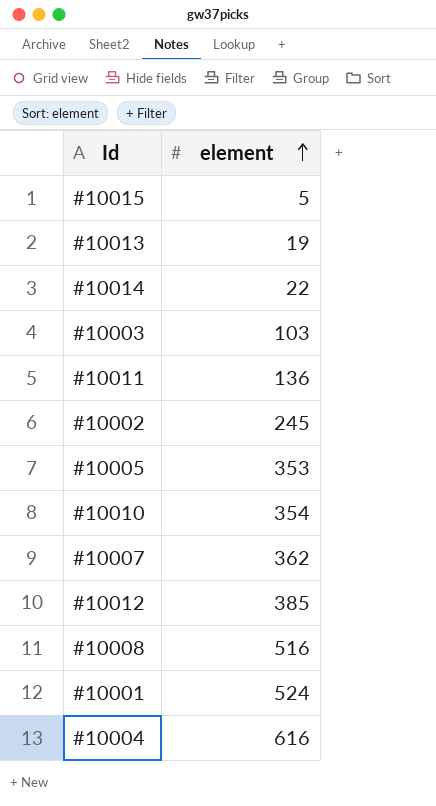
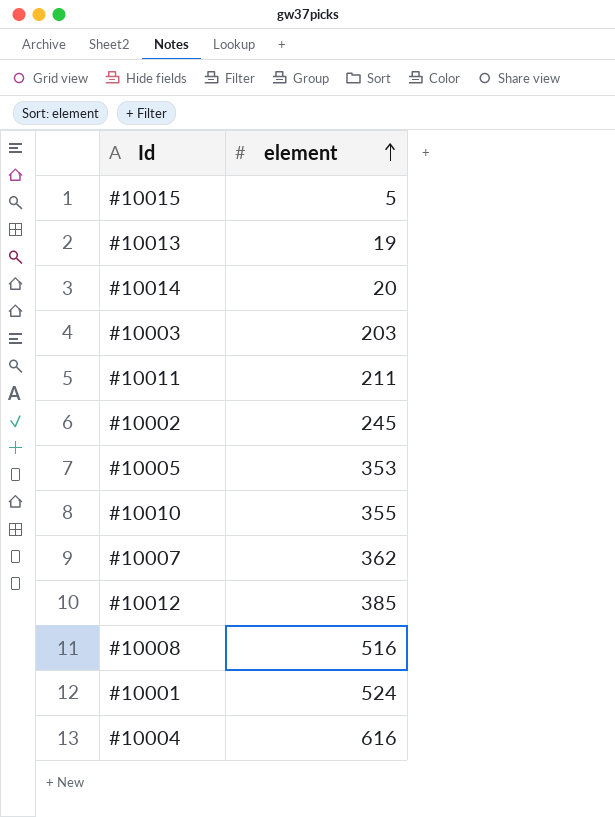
#10014 | element: 22 -> 20
#10003 | element: 103 -> 203
#10011 | element: 136 -> 211
#10010 | element: 354 -> 355

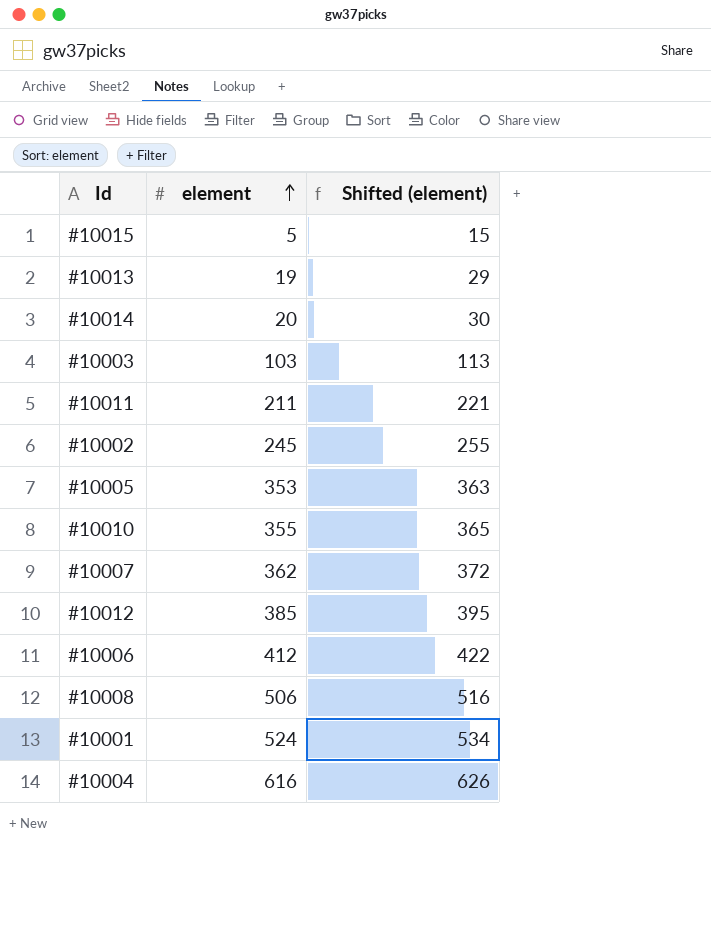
column Shifted (element) | formula: none -> [element] + 10
#10003 | element: 203 -> 103
row #10006: none -> 412 | 422
#10008 | element: 516 -> 506

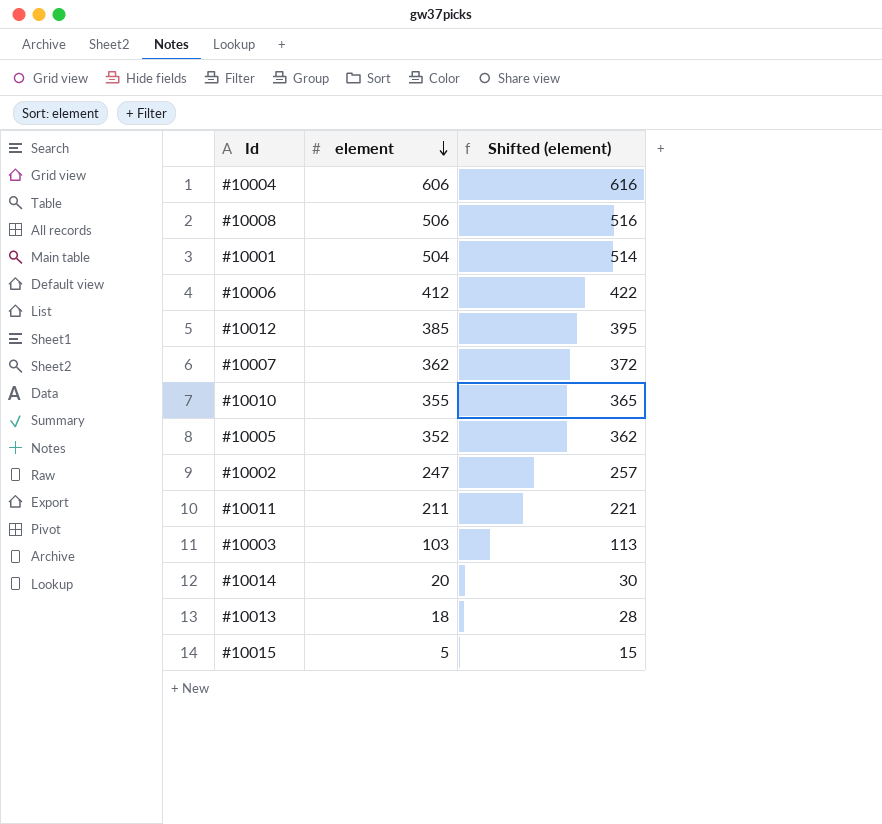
row order: element ascending -> element descending
#10004 | element: 616 -> 606
#10004 | Shifted (element): 626 -> 616
#10001 | element: 524 -> 504
#10001 | Shifted (element): 534 -> 514
#10005 | element: 353 -> 352
#10005 | Shifted (element): 363 -> 362
#10002 | element: 245 -> 247
#10002 | Shifted (element): 255 -> 257
#10013 | element: 19 -> 18
#10013 | Shifted (element): 29 -> 28

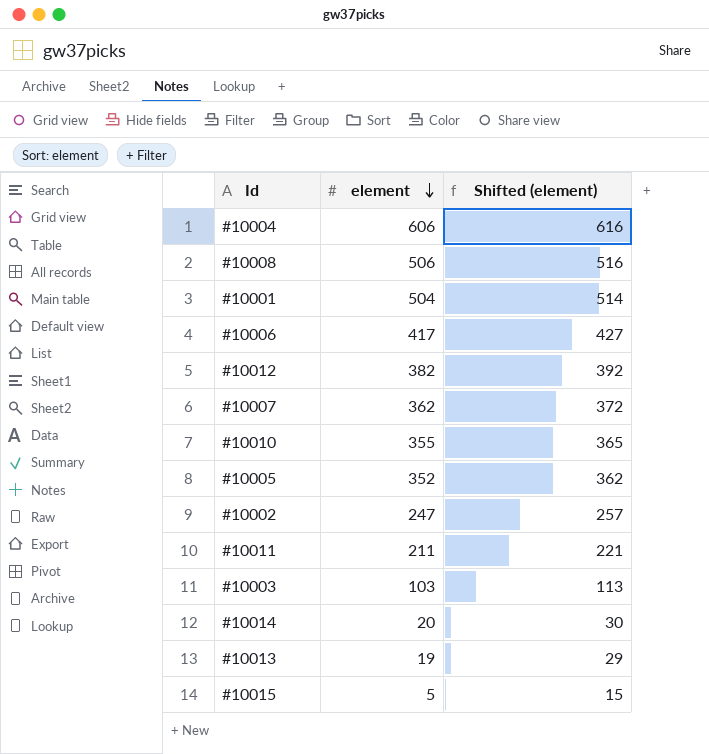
#10006 | element: 412 -> 417
#10006 | Shifted (element): 422 -> 427
#10012 | element: 385 -> 382
#10012 | Shifted (element): 395 -> 392
#10013 | element: 18 -> 19
#10013 | Shifted (element): 28 -> 29

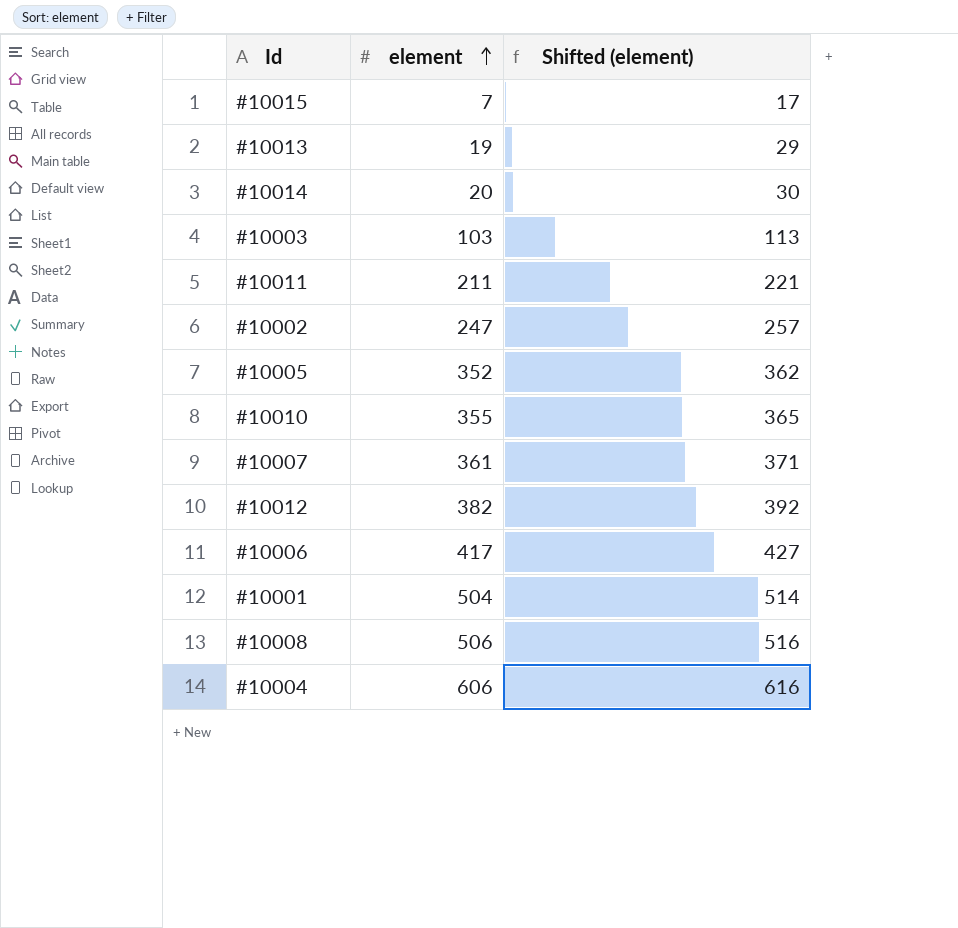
row order: element descending -> element ascending
#10015 | element: 5 -> 7
#10015 | Shifted (element): 15 -> 17
#10007 | element: 362 -> 361
#10007 | Shifted (element): 372 -> 371

